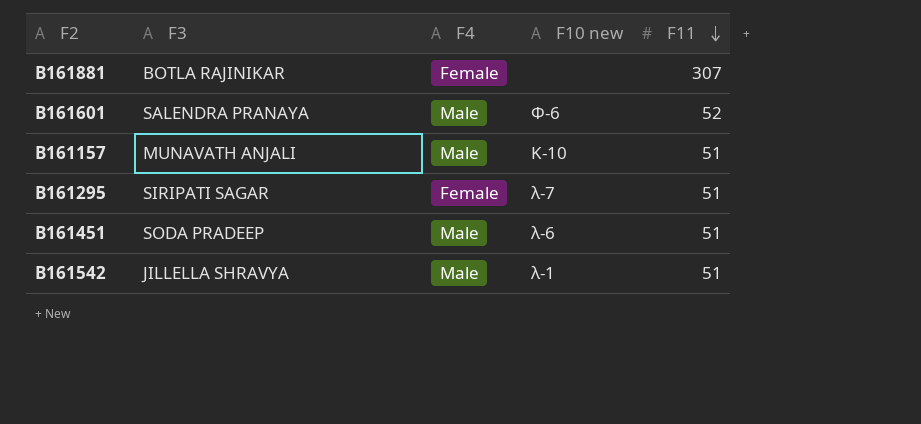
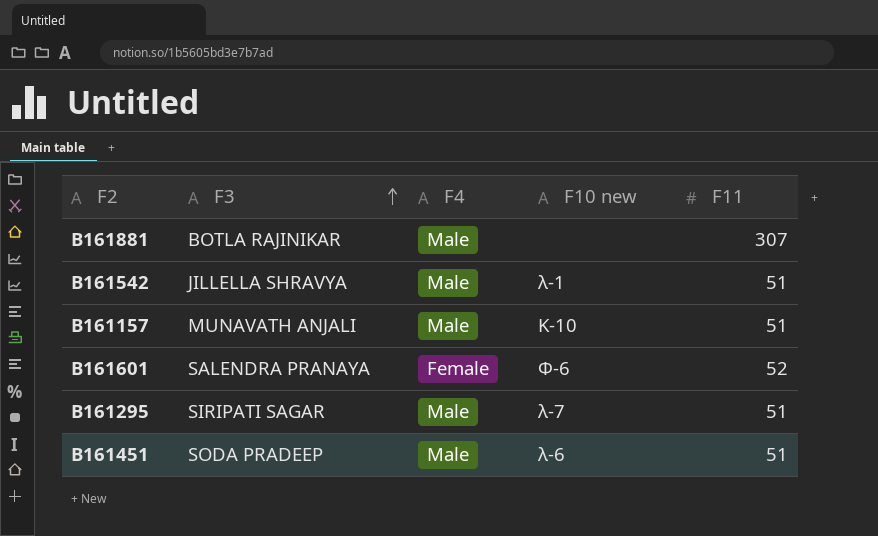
row order: F11 descending -> F3 ascending
B161881 | F4: Female -> Male
B161601 | F4: Male -> Female
B161295 | F4: Female -> Male

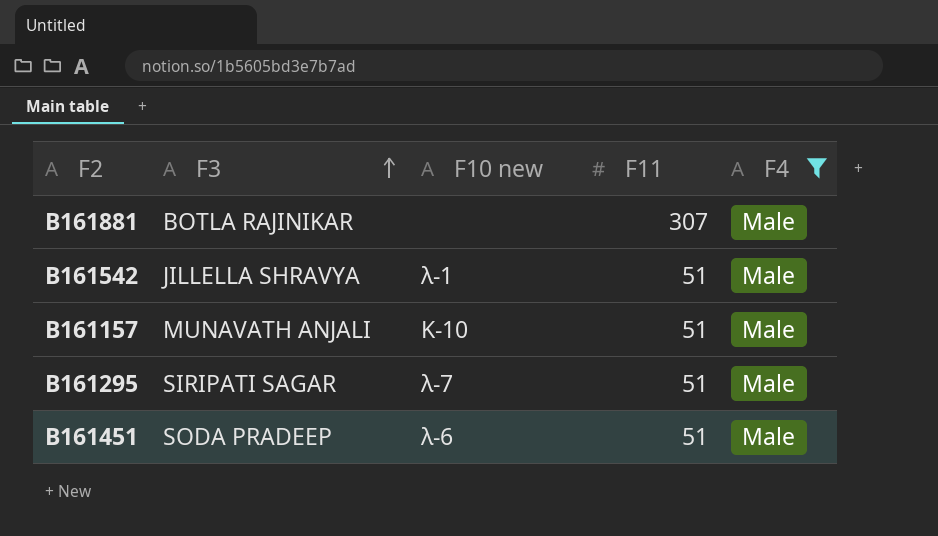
filter: none -> F4 = Male
column F4 | position: 3 -> 5

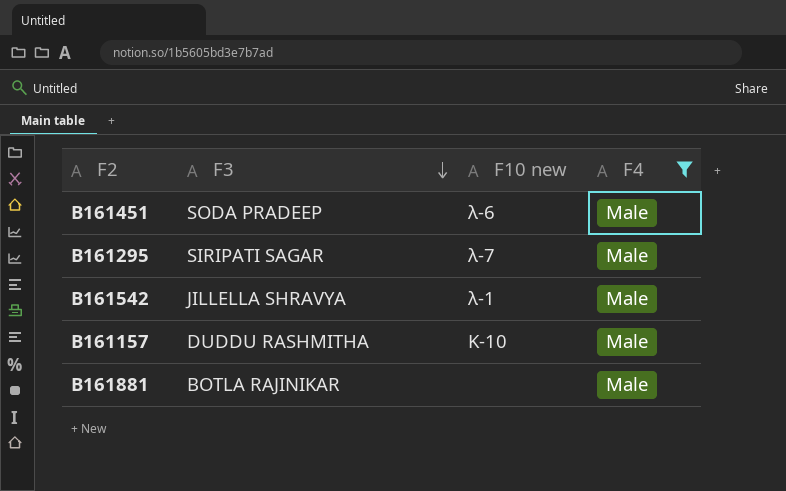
row order: F3 ascending -> F3 descending
column F11 | position: 4 -> none
B161157 | F3: MUNAVATH ANJALI -> DUDDU RASHMITHA

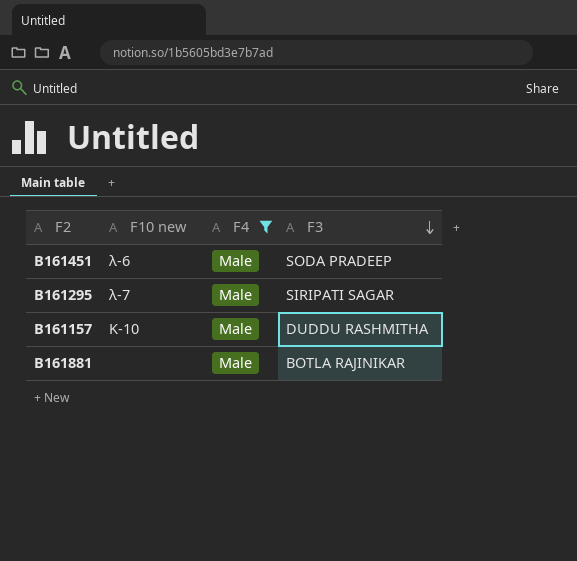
column F3 | position: 2 -> 4
row B161542: JILLELLA SHRAVYA | λ-1 | Male -> none

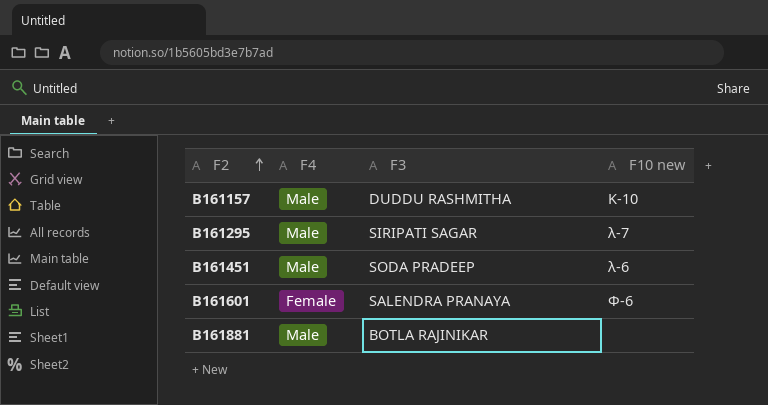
filter: F4 = Male -> none
row order: F3 descending -> F2 ascending
column F10 new | position: 2 -> 4

